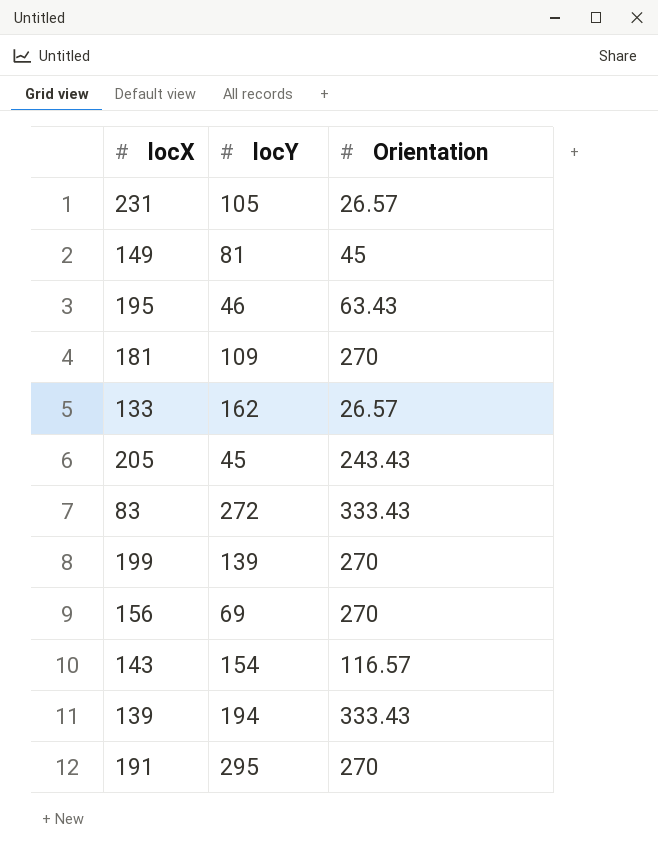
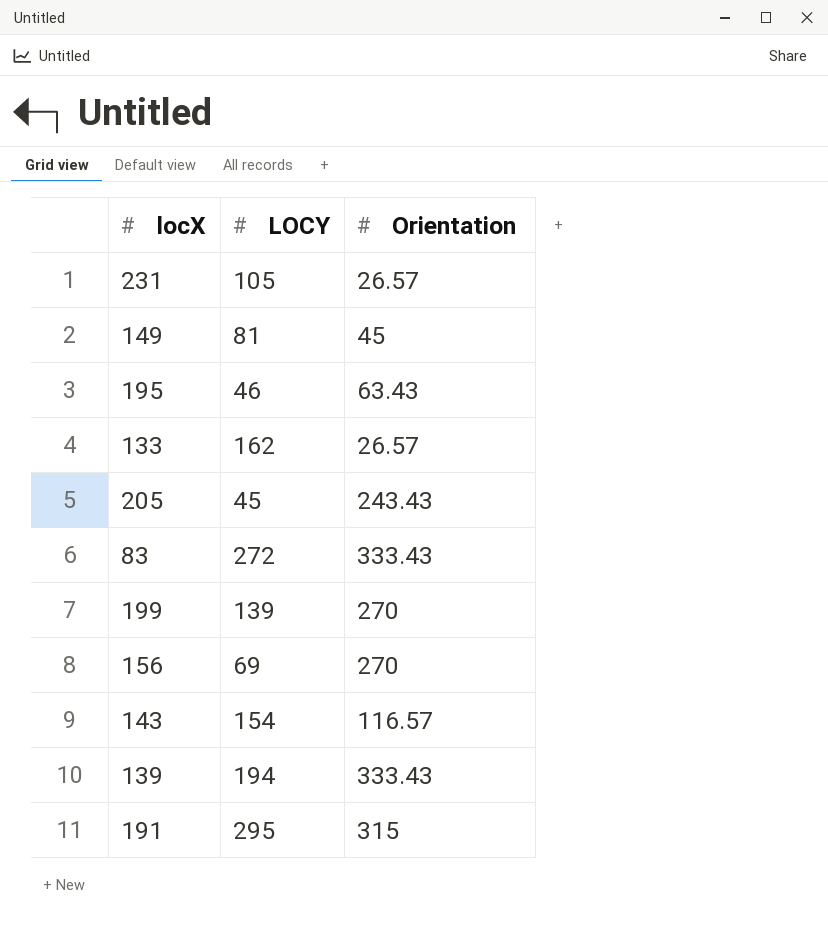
column name: locY -> LOCY
row 181: 109 | 270 -> none
191 | Orientation: 270 -> 315

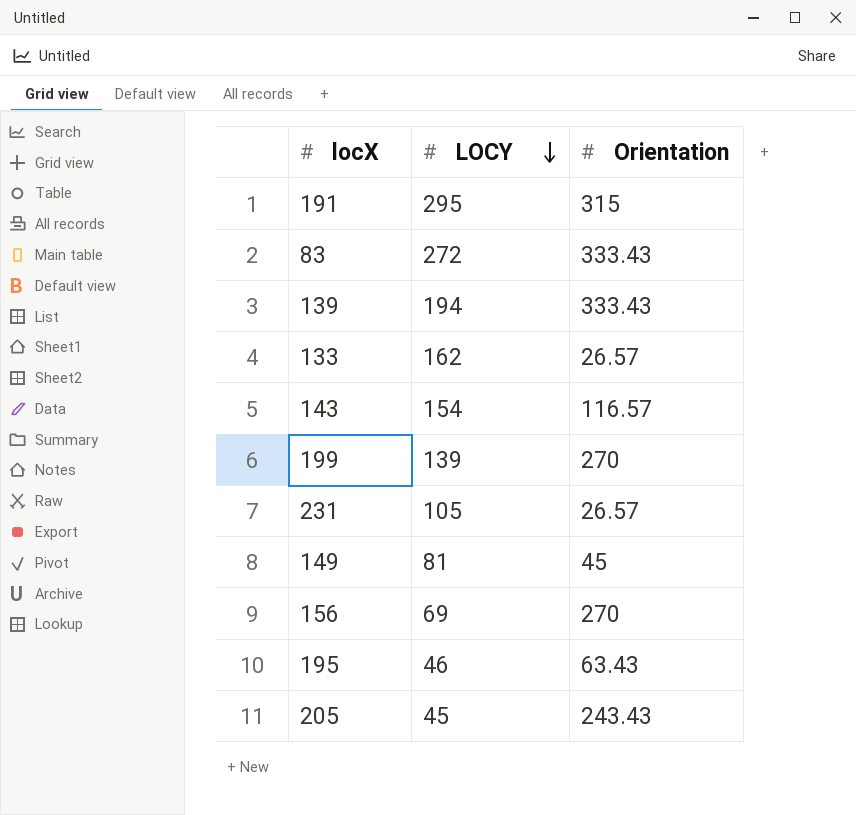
row order: none -> LOCY descending

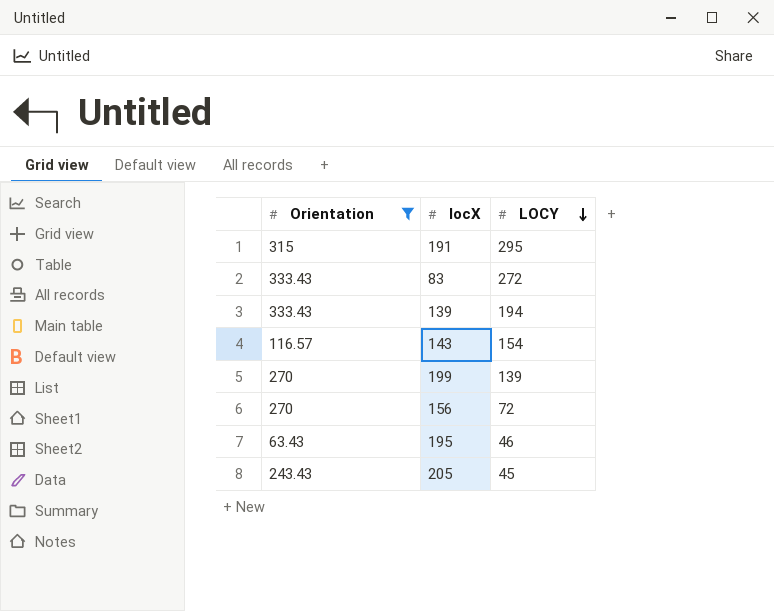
filter: none -> Orientation >= 63.43
column Orientation | position: 3 -> 1
156 | LOCY: 69 -> 72

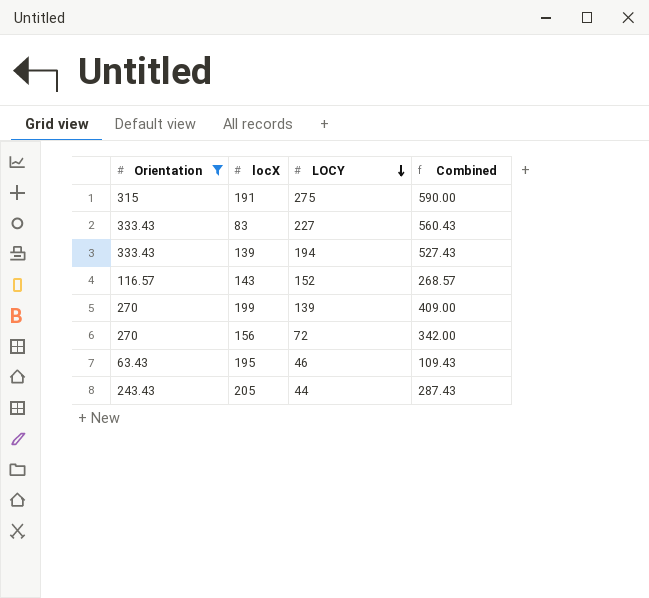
column Combined | formula: none -> [Orientation] + [LOCY]
191 | LOCY: 295 -> 275
83 | LOCY: 272 -> 227
143 | LOCY: 154 -> 152
205 | LOCY: 45 -> 44

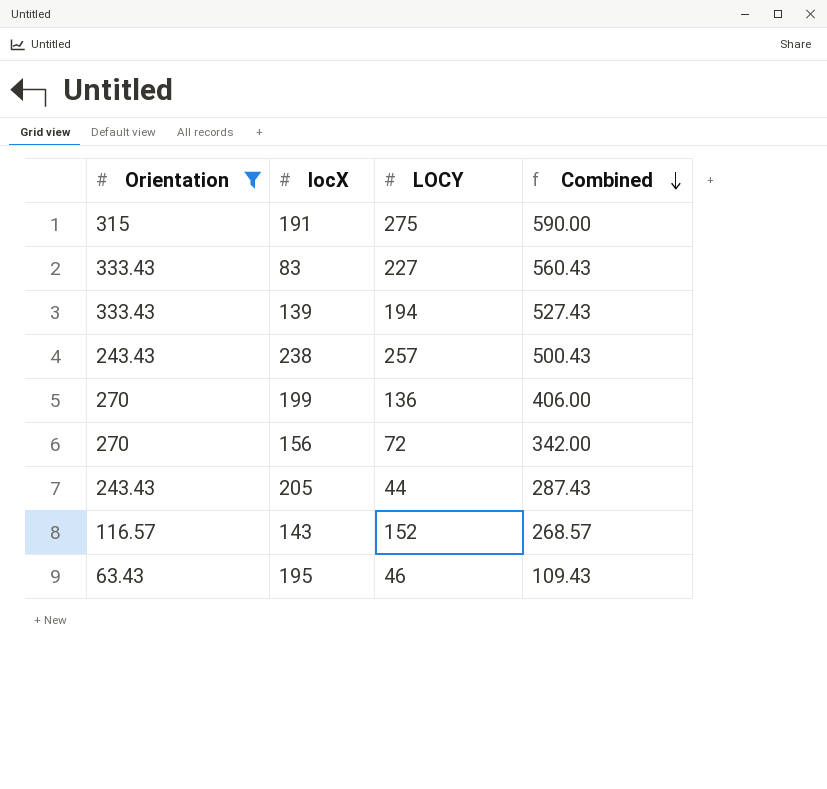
row order: LOCY descending -> Combined descending
row 238: none -> 243.43 | 257 | 500.43
199 | LOCY: 139 -> 136
199 | Combined: 409.00 -> 406.00

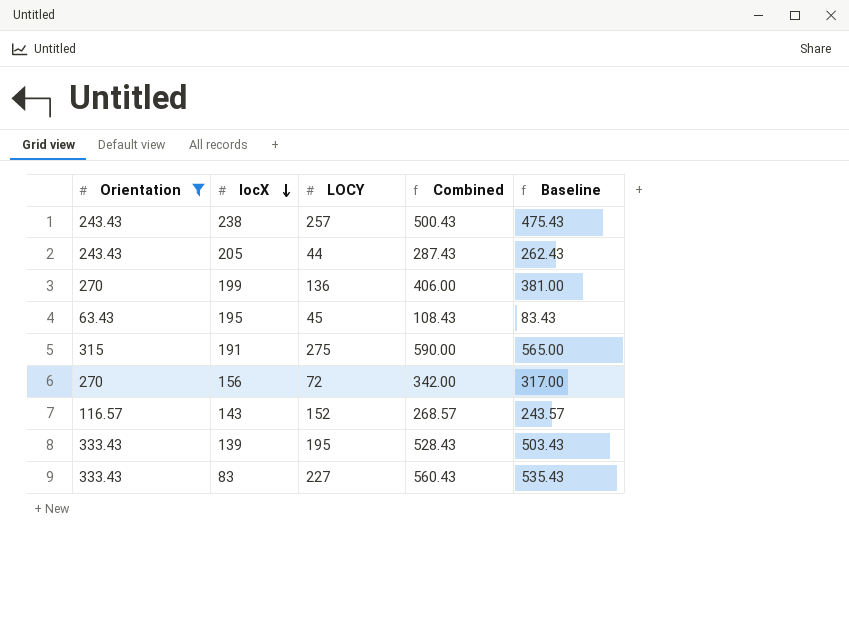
row order: Combined descending -> locX descending
column Baseline | formula: none -> [Combined] - 25
195 | LOCY: 46 -> 45
195 | Combined: 109.43 -> 108.43
139 | LOCY: 194 -> 195
139 | Combined: 527.43 -> 528.43

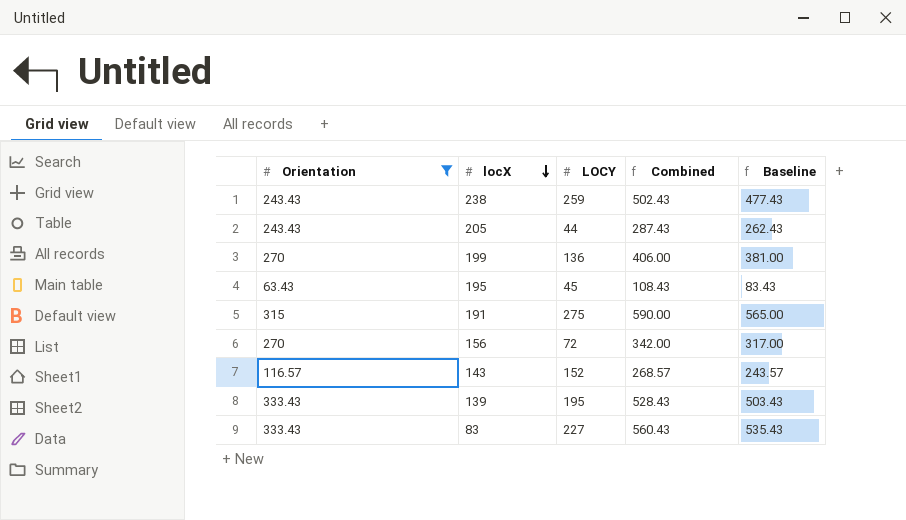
238 | LOCY: 257 -> 259
238 | Combined: 500.43 -> 502.43
238 | Baseline: 475.43 -> 477.43

